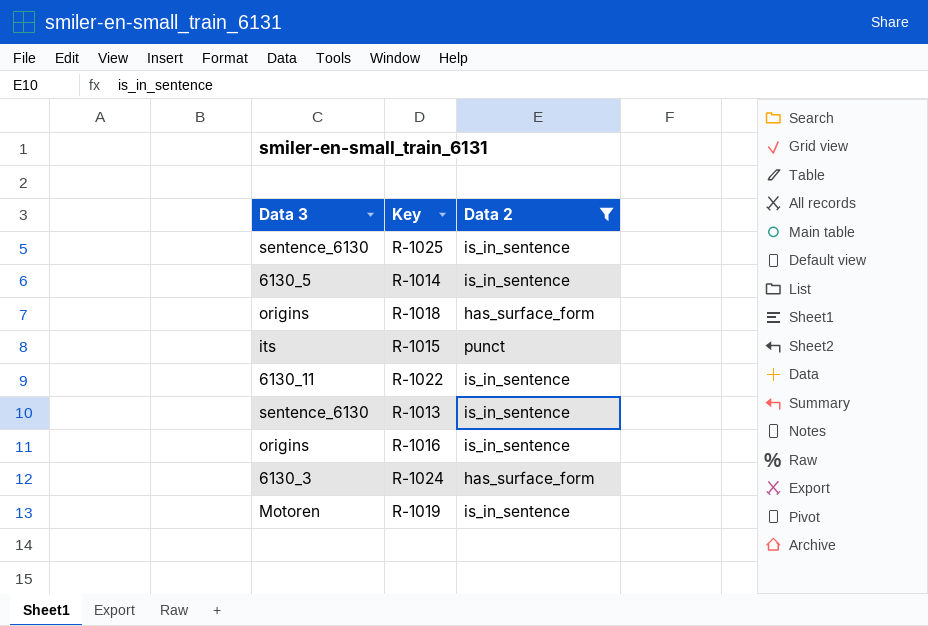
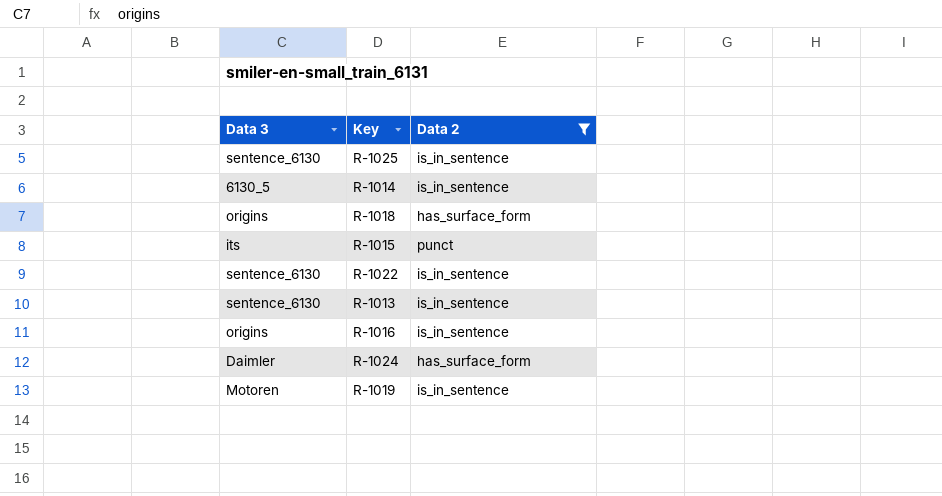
R-1022 | Data 3: 6130_11 -> sentence_6130
R-1024 | Data 3: 6130_3 -> Daimler

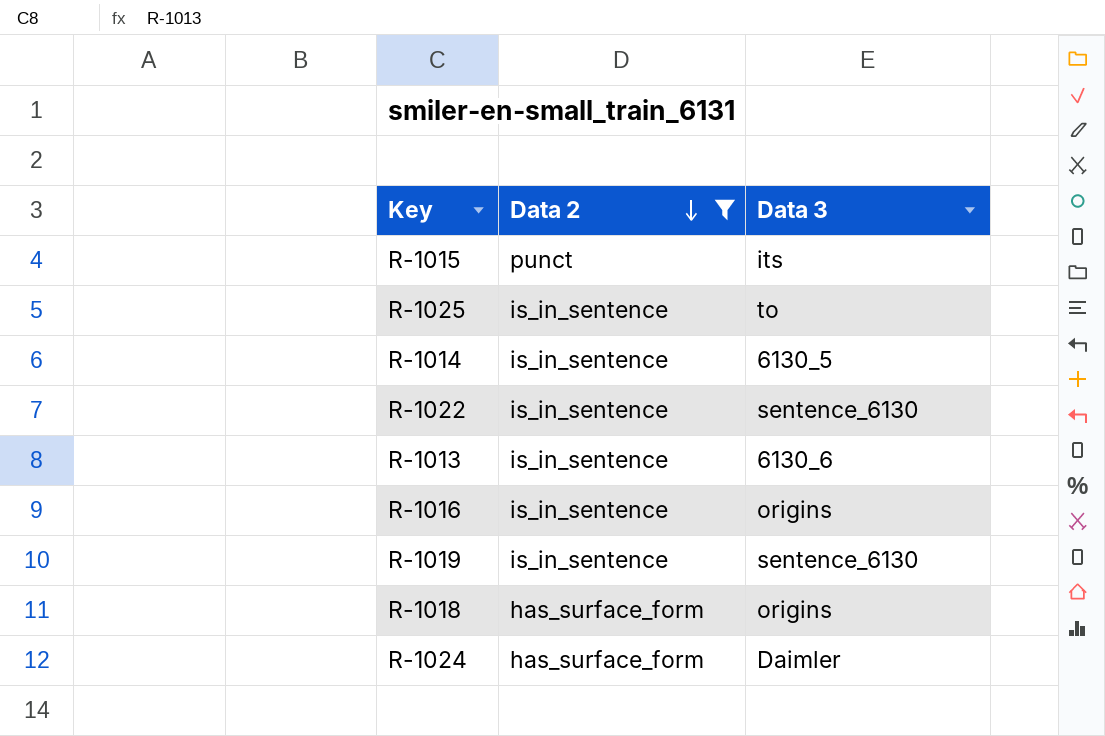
row order: none -> Data 2 descending
column Data 3 | position: 1 -> 3
R-1025 | Data 3: sentence_6130 -> to
R-1013 | Data 3: sentence_6130 -> 6130_6
R-1019 | Data 3: Motoren -> sentence_6130

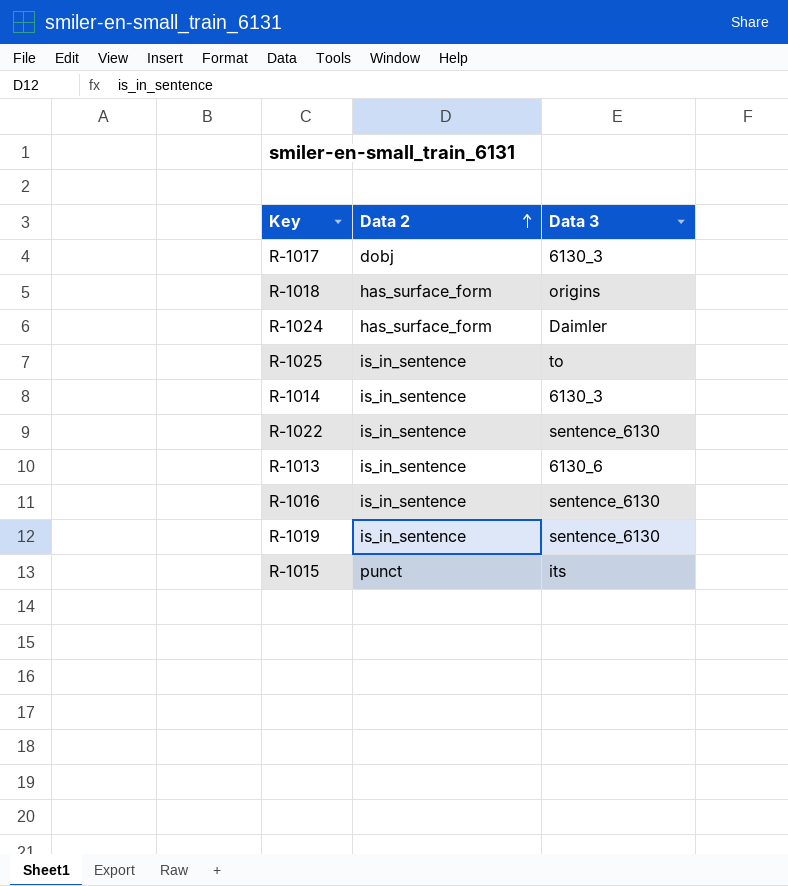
filter: Data 2 != dobj -> none
row order: Data 2 descending -> Data 2 ascending
R-1014 | Data 3: 6130_5 -> 6130_3
R-1016 | Data 3: origins -> sentence_6130

